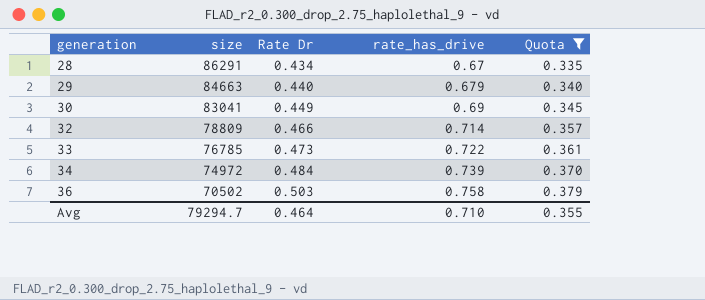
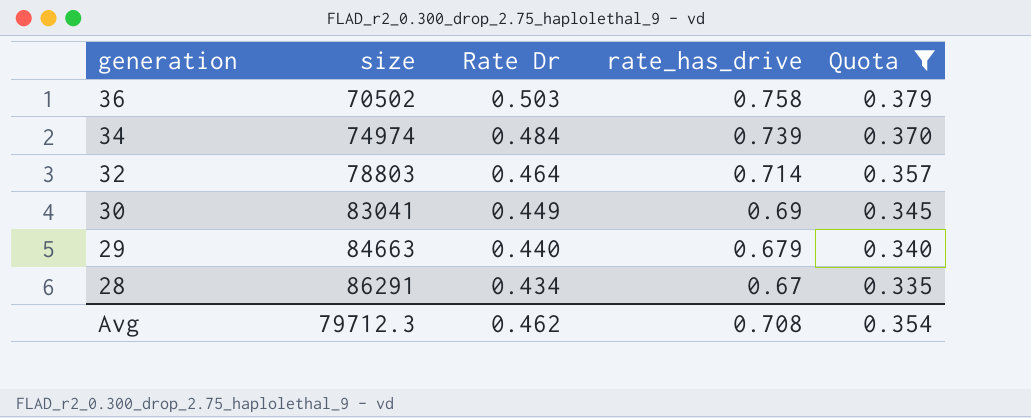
row order: generation ascending -> generation descending
row 33: 76785 | 0.473 | 0.722 | 0.361 -> none
34 | size: 74972 -> 74974
32 | size: 78809 -> 78803
32 | Rate Dr: 0.466 -> 0.464
Avg | size: 79294.7 -> 79712.3
Avg | Rate Dr: 0.464 -> 0.462
Avg | rate_has_drive: 0.710 -> 0.708
Avg | Quota: 0.355 -> 0.354

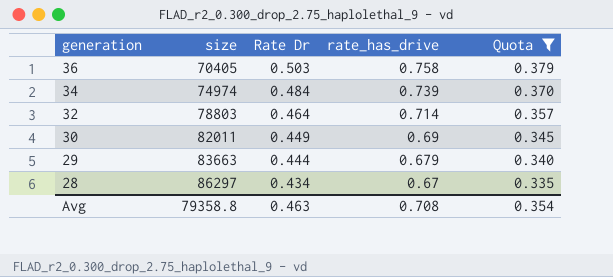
36 | size: 70502 -> 70405
30 | size: 83041 -> 82011
29 | size: 84663 -> 83663
29 | Rate Dr: 0.440 -> 0.444
28 | size: 86291 -> 86297
Avg | size: 79712.3 -> 79358.8
Avg | Rate Dr: 0.462 -> 0.463

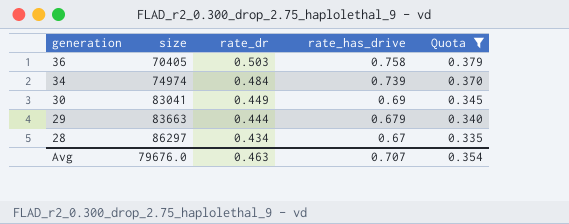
column name: Rate Dr -> rate_dr
row 32: 78803 | 0.464 | 0.714 | 0.357 -> none
30 | size: 82011 -> 83041
Avg | size: 79358.8 -> 79676.0
Avg | rate_has_drive: 0.708 -> 0.707

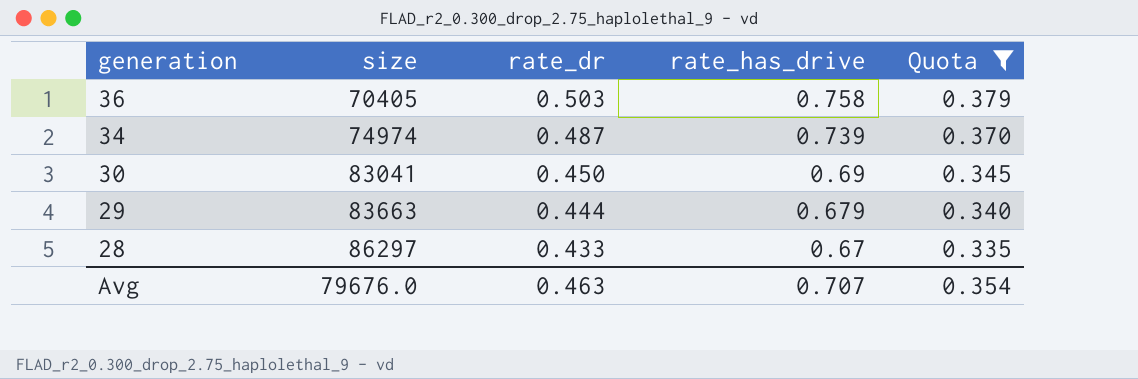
34 | rate_dr: 0.484 -> 0.487
30 | rate_dr: 0.449 -> 0.450
28 | rate_dr: 0.434 -> 0.433

